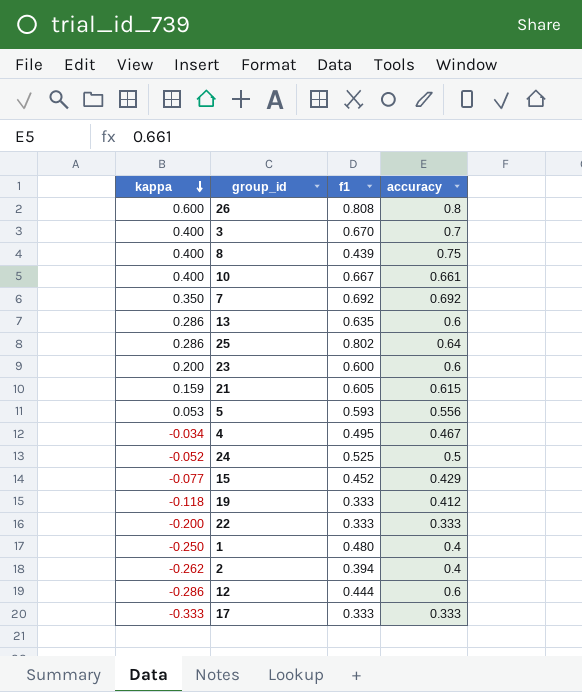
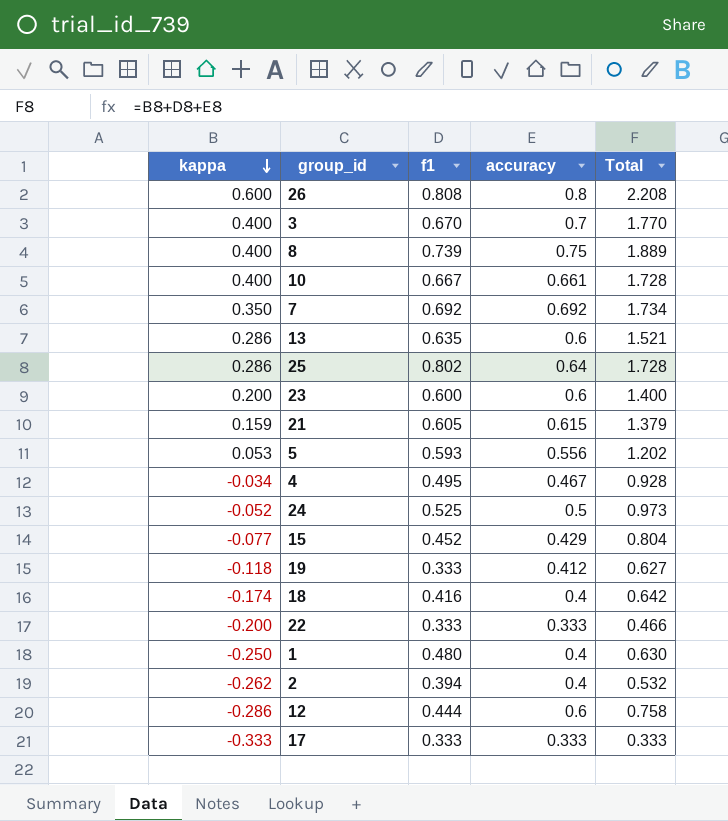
column Total | formula: none -> [kappa] + [f1] + [accuracy]
8 | f1: 0.439 -> 0.739
row 18: none -> -0.174 | 0.416 | 0.4 | 0.642

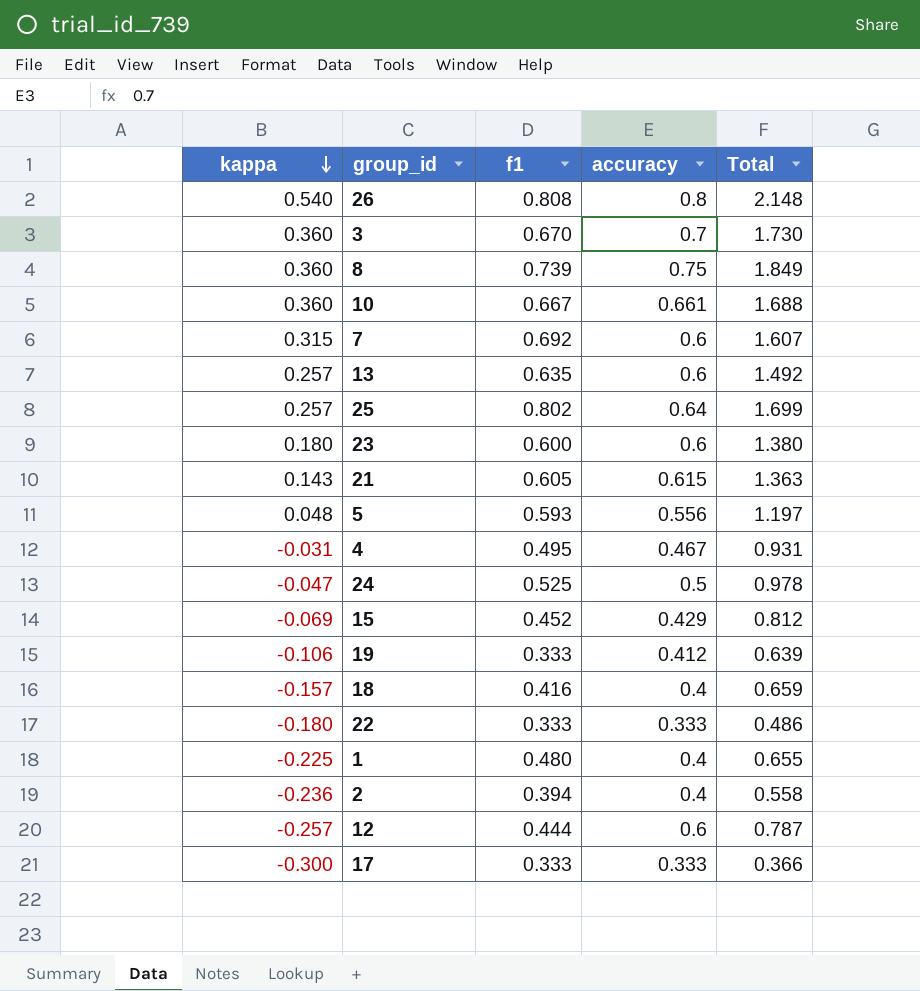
26 | kappa: 0.600 -> 0.540
26 | Total: 2.208 -> 2.148
3 | kappa: 0.400 -> 0.360
3 | Total: 1.770 -> 1.730
8 | kappa: 0.400 -> 0.360
8 | Total: 1.889 -> 1.849
10 | kappa: 0.400 -> 0.360
10 | Total: 1.728 -> 1.688
7 | kappa: 0.350 -> 0.315
7 | accuracy: 0.692 -> 0.6
7 | Total: 1.734 -> 1.607
13 | kappa: 0.286 -> 0.257
13 | Total: 1.521 -> 1.492
25 | kappa: 0.286 -> 0.257
25 | Total: 1.728 -> 1.699
23 | kappa: 0.200 -> 0.180
23 | Total: 1.400 -> 1.380
21 | kappa: 0.159 -> 0.143
21 | Total: 1.379 -> 1.363
5 | kappa: 0.053 -> 0.048
5 | Total: 1.202 -> 1.197
4 | kappa: -0.034 -> -0.031
4 | Total: 0.928 -> 0.931
24 | kappa: -0.052 -> -0.047
24 | Total: 0.973 -> 0.978
15 | kappa: -0.077 -> -0.069
15 | Total: 0.804 -> 0.812
19 | kappa: -0.118 -> -0.106
19 | Total: 0.627 -> 0.639
18 | kappa: -0.174 -> -0.157
18 | Total: 0.642 -> 0.659
22 | kappa: -0.200 -> -0.180
22 | Total: 0.466 -> 0.486
1 | kappa: -0.250 -> -0.225
1 | Total: 0.630 -> 0.655
2 | kappa: -0.262 -> -0.236
2 | Total: 0.532 -> 0.558
12 | kappa: -0.286 -> -0.257
12 | Total: 0.758 -> 0.787
17 | kappa: -0.333 -> -0.300
17 | Total: 0.333 -> 0.366

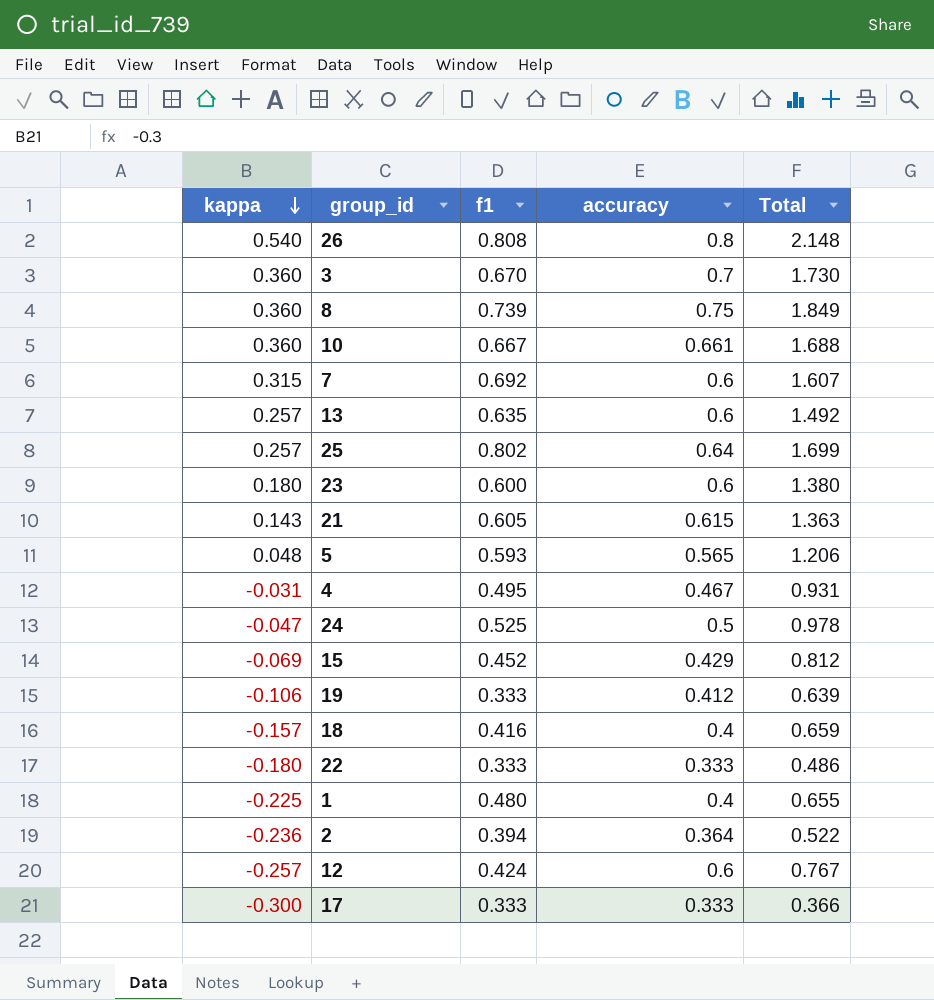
5 | accuracy: 0.556 -> 0.565
5 | Total: 1.197 -> 1.206
2 | accuracy: 0.4 -> 0.364
2 | Total: 0.558 -> 0.522
12 | f1: 0.444 -> 0.424
12 | Total: 0.787 -> 0.767

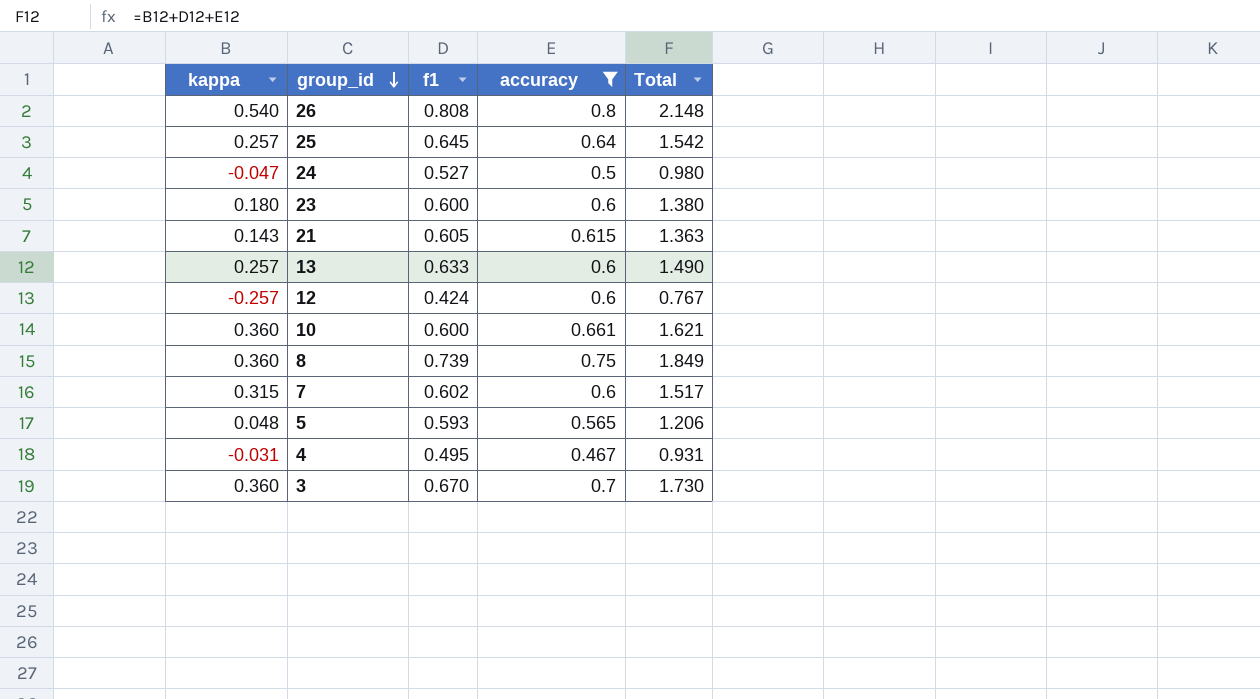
filter: none -> accuracy >= 0.467
row order: kappa descending -> group_id descending
25 | f1: 0.802 -> 0.645
25 | Total: 1.699 -> 1.542
24 | f1: 0.525 -> 0.527
24 | Total: 0.978 -> 0.980
13 | f1: 0.635 -> 0.633
13 | Total: 1.492 -> 1.490
10 | f1: 0.667 -> 0.600
10 | Total: 1.688 -> 1.621
7 | f1: 0.692 -> 0.602
7 | Total: 1.607 -> 1.517

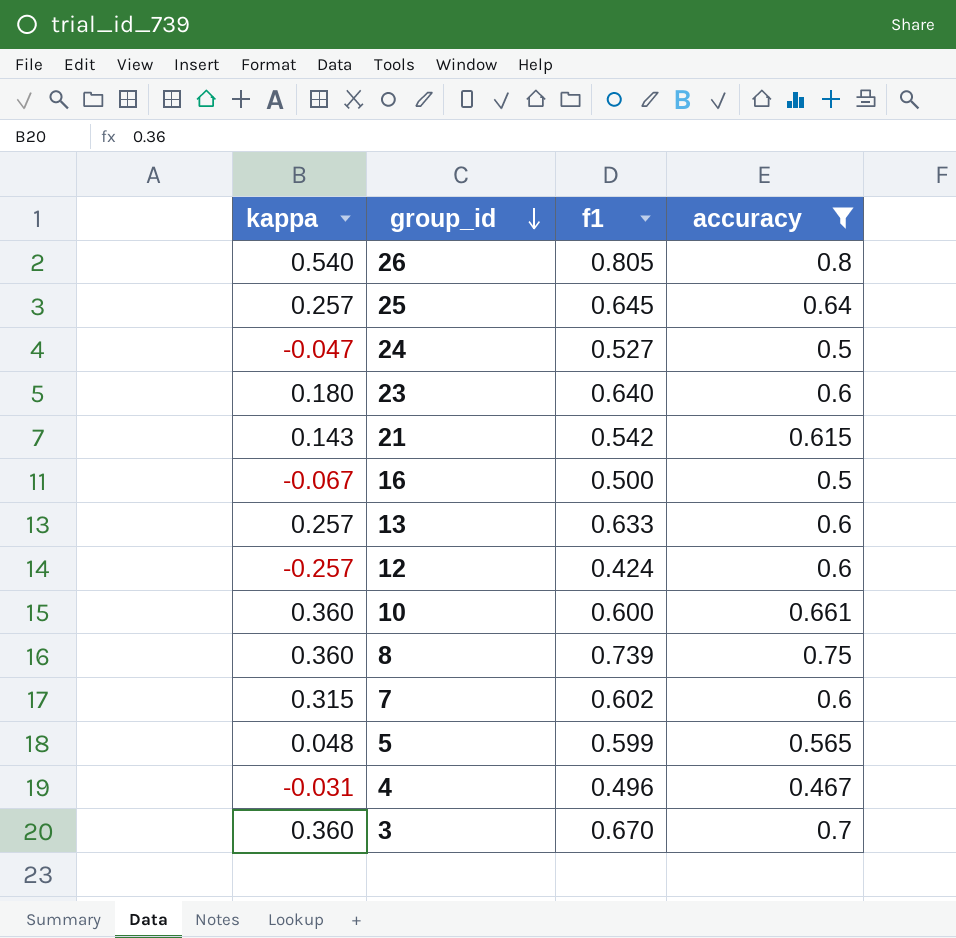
column Total | formula: [kappa] + [f1] + [accuracy] -> none
26 | f1: 0.808 -> 0.805
23 | f1: 0.600 -> 0.640
21 | f1: 0.605 -> 0.542
row 16: none -> -0.067 | 0.500 | 0.5
5 | f1: 0.593 -> 0.599
4 | f1: 0.495 -> 0.496

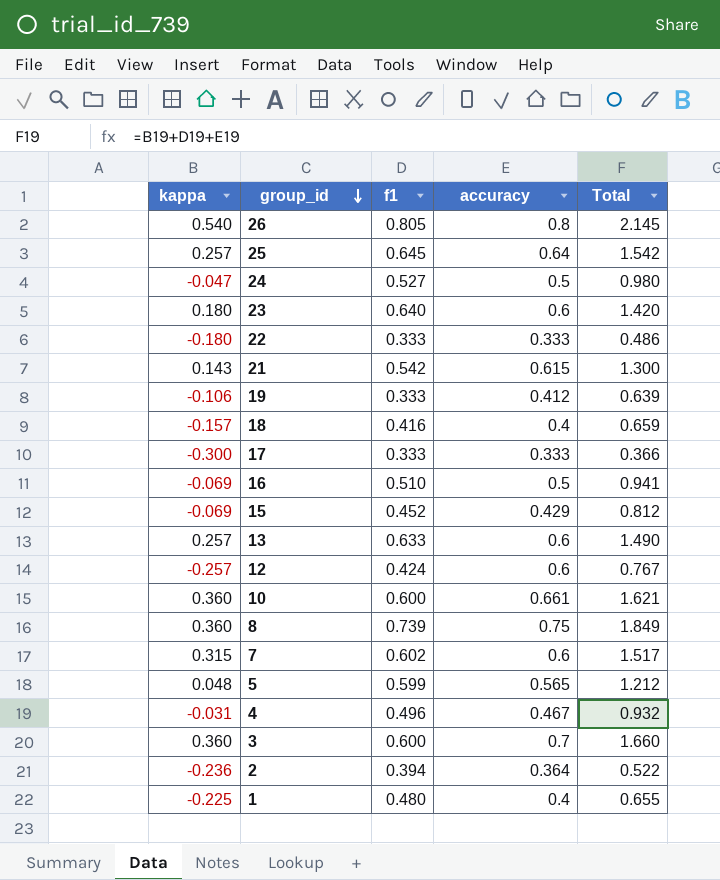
filter: accuracy >= 0.467 -> none
column Total | formula: none -> [kappa] + [f1] + [accuracy]
16 | kappa: -0.067 -> -0.069
16 | f1: 0.500 -> 0.510
3 | f1: 0.670 -> 0.600

